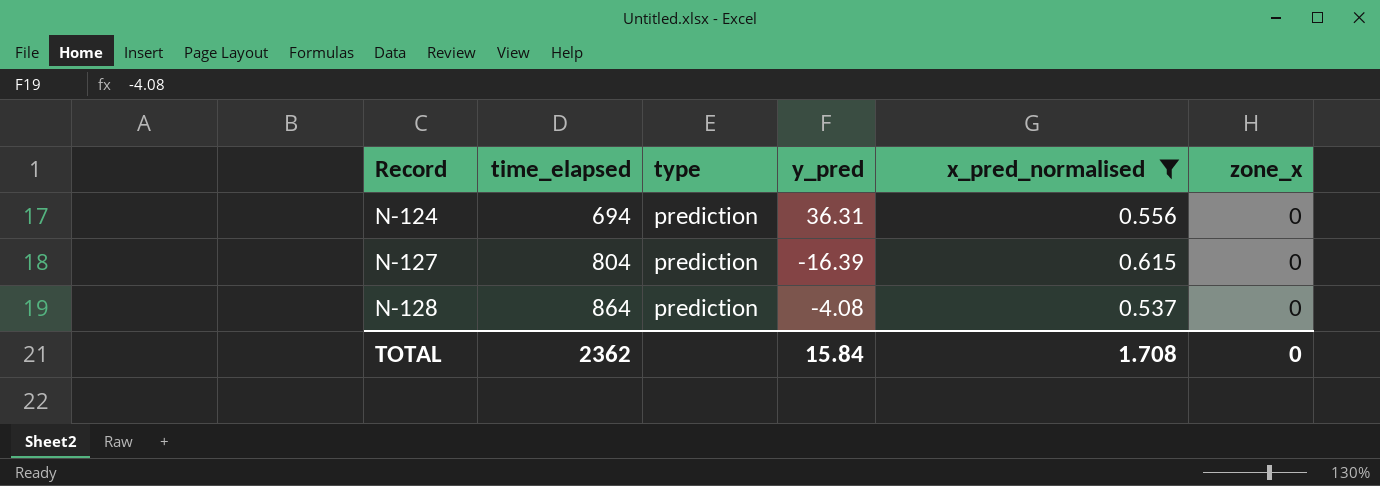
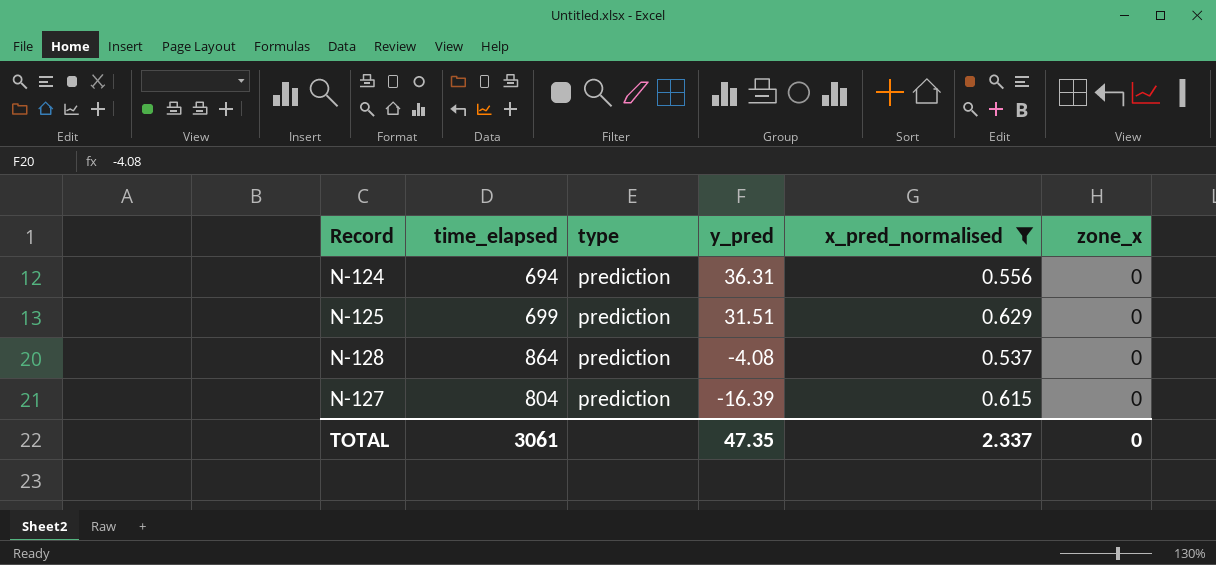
row order: Record ascending -> y_pred descending
row N-125: none -> 699 | prediction | 31.51 | 0.629 | 0
TOTAL | time_elapsed: 2362 -> 3061
TOTAL | y_pred: 15.84 -> 47.35
TOTAL | x_pred_normalised: 1.708 -> 2.337

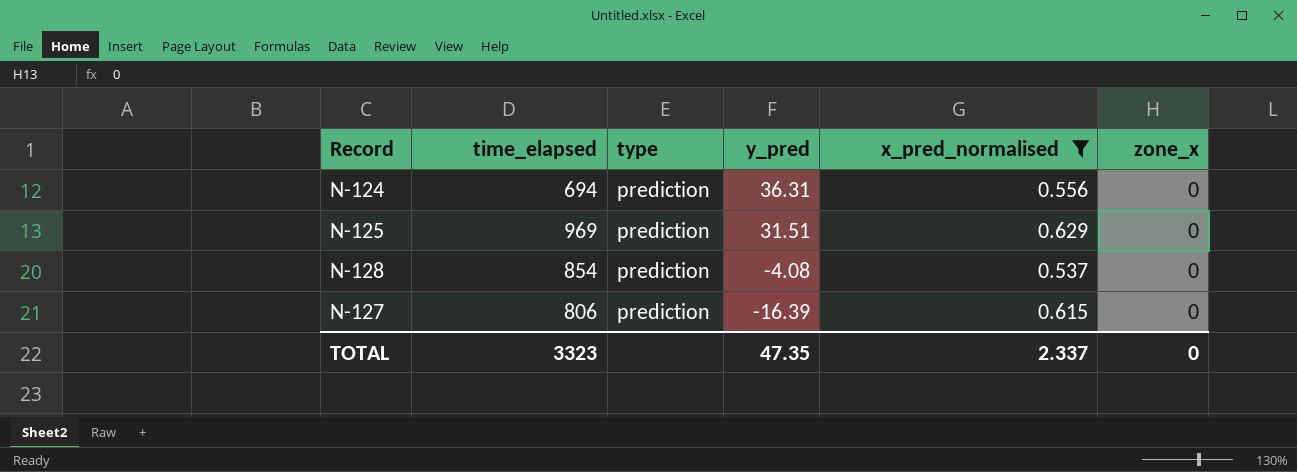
N-125 | time_elapsed: 699 -> 969
N-128 | time_elapsed: 864 -> 854
N-127 | time_elapsed: 804 -> 806
TOTAL | time_elapsed: 3061 -> 3323

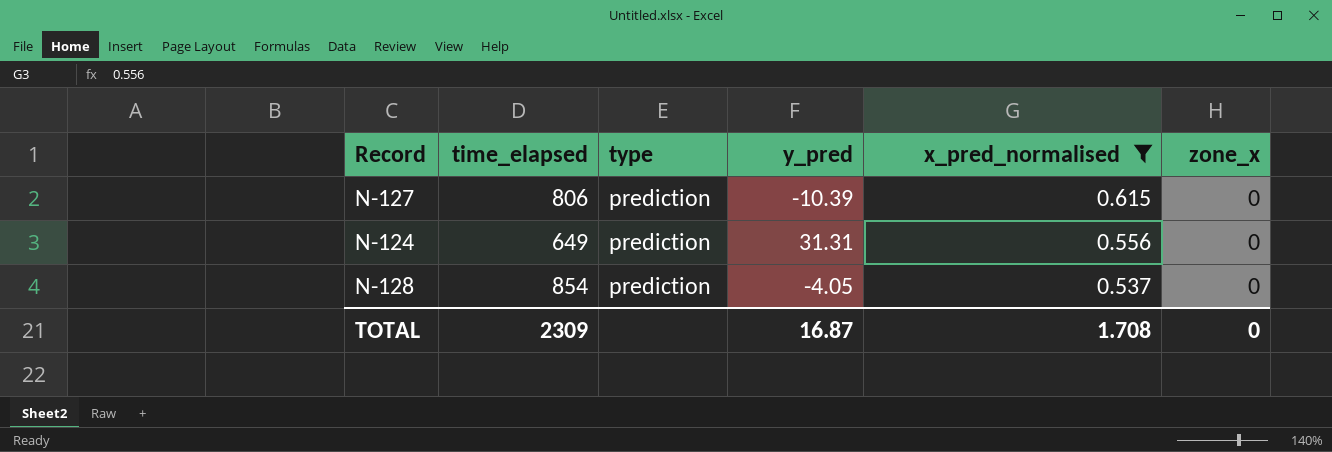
row order: y_pred descending -> x_pred_normalised descending
row N-125: 969 | prediction | 31.51 | 0.629 | 0 -> none
N-127 | y_pred: -16.39 -> -10.39
N-124 | time_elapsed: 694 -> 649
N-124 | y_pred: 36.31 -> 31.31
N-128 | y_pred: -4.08 -> -4.05
TOTAL | time_elapsed: 3323 -> 2309
TOTAL | y_pred: 47.35 -> 16.87
TOTAL | x_pred_normalised: 2.337 -> 1.708

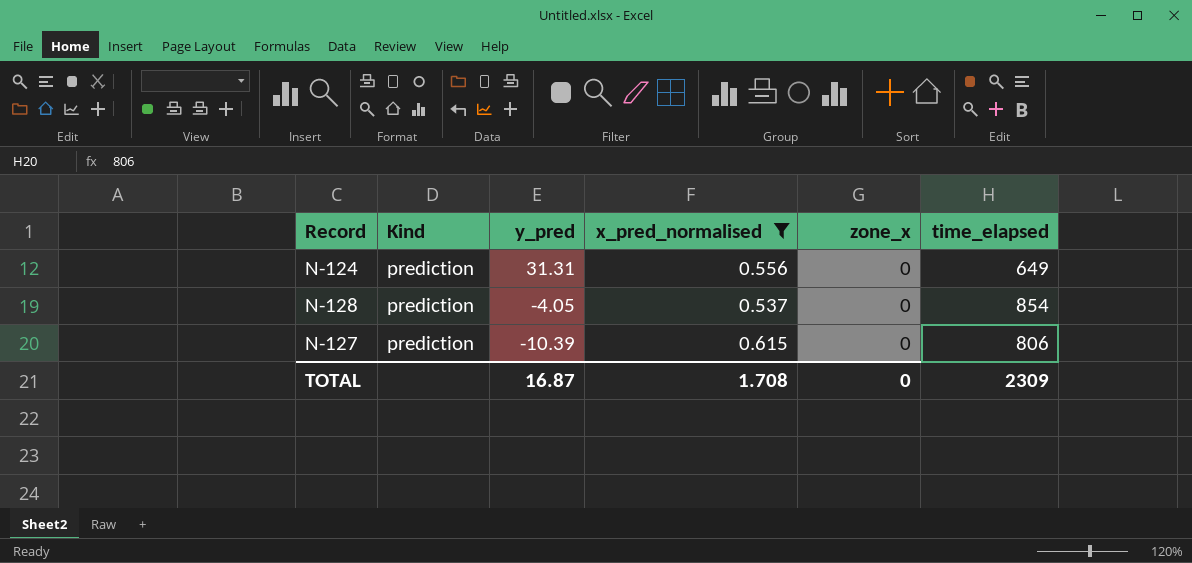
row order: x_pred_normalised descending -> y_pred descending
column name: type -> Kind
column time_elapsed | position: 2 -> 6

